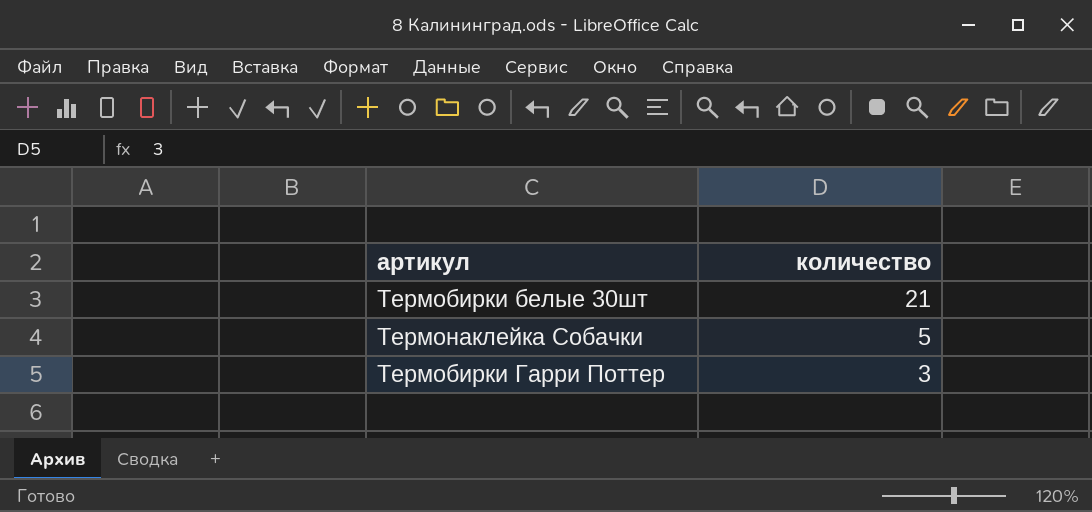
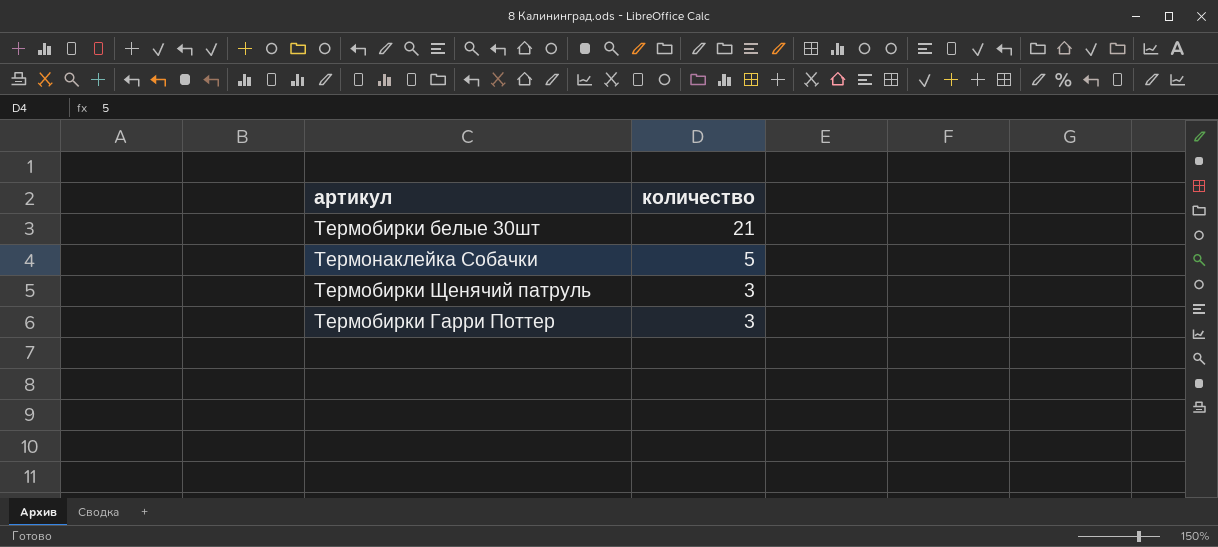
row Термобирки Щенячий патруль: none -> 3

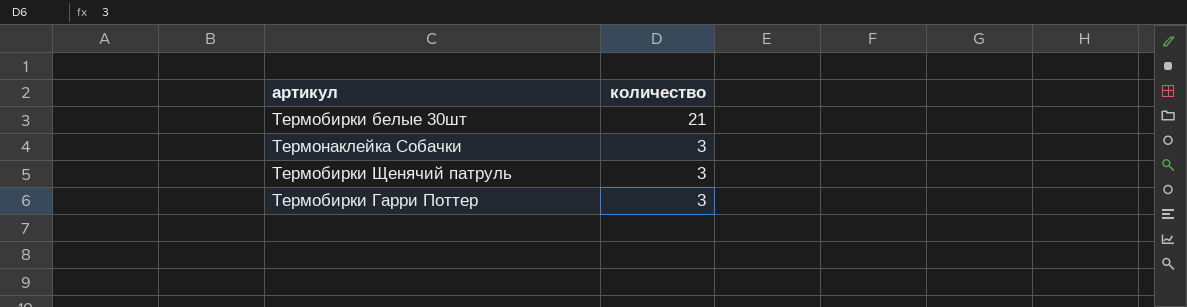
Термонаклейка Собачки | количество: 5 -> 3

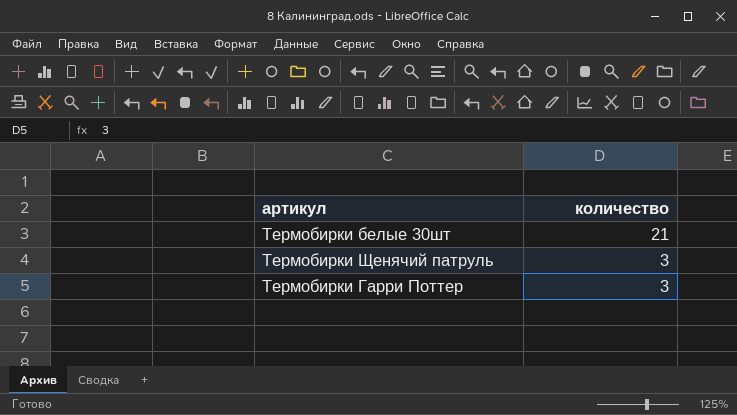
row Термонаклейка Собачки: 3 -> none

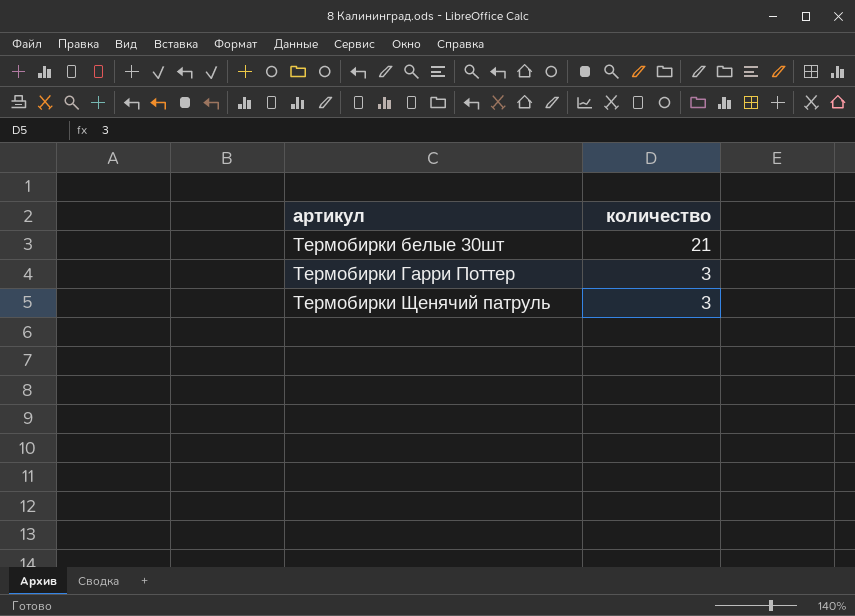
row order: количество descending -> артикул ascending

